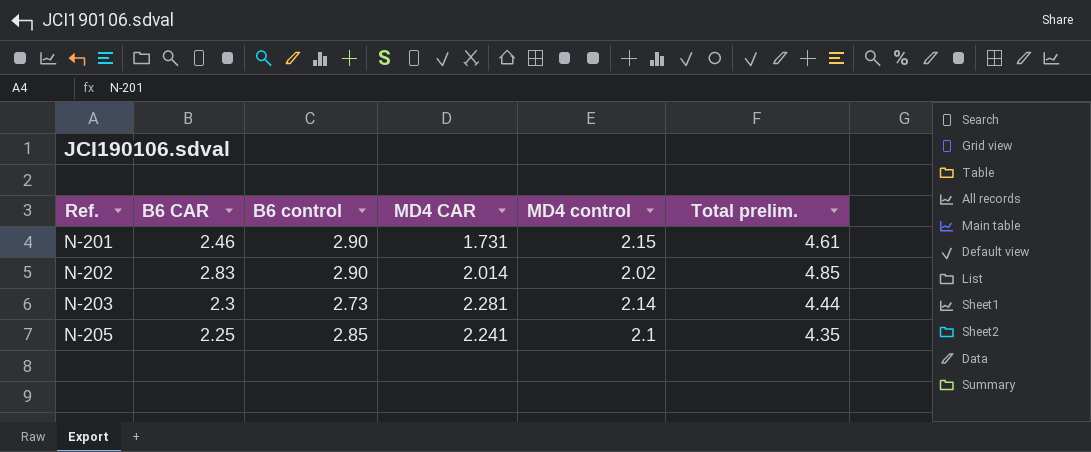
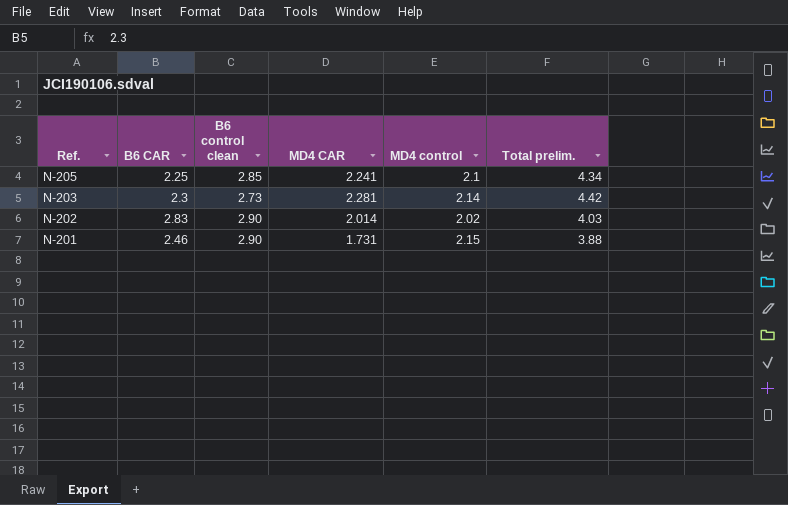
row order: Ref. ascending -> Ref. descending
column name: B6 control -> B6 control clean
column Total prelim. | formula: [B6 CAR] + [MD4 control] -> [MD4 CAR] + [MD4 control]

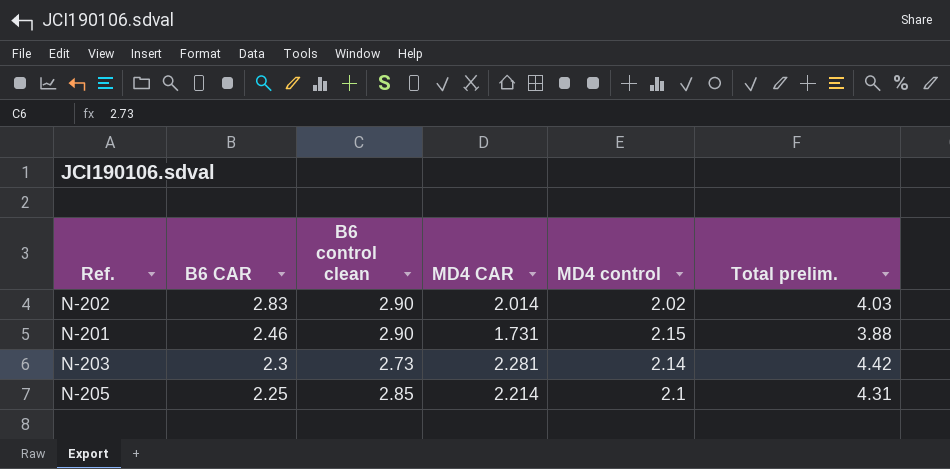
row order: Ref. descending -> B6 CAR descending
N-205 | MD4 CAR: 2.241 -> 2.214
N-205 | Total prelim.: 4.34 -> 4.31

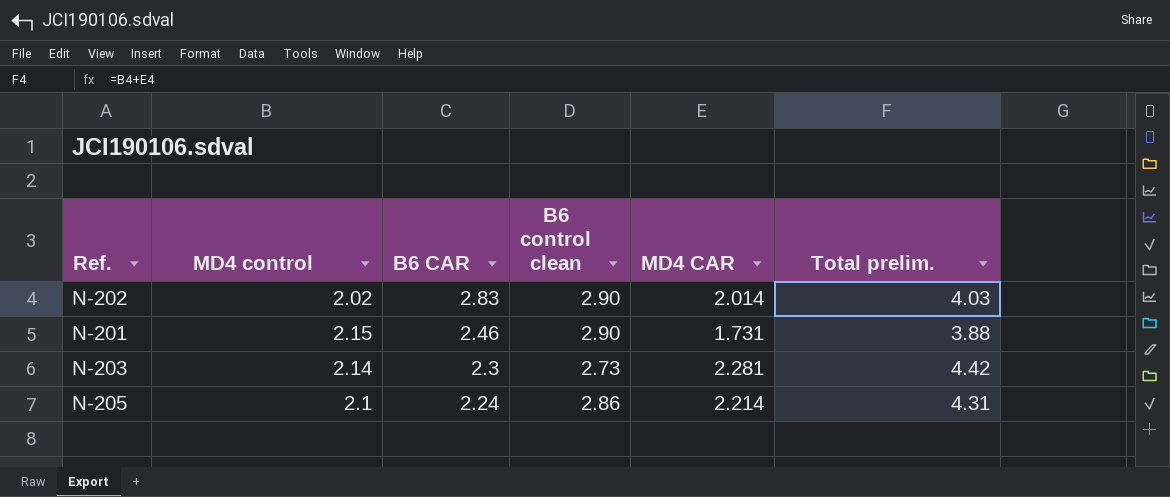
column MD4 control | position: 5 -> 2
N-205 | B6 CAR: 2.25 -> 2.24
N-205 | B6 control clean: 2.85 -> 2.86

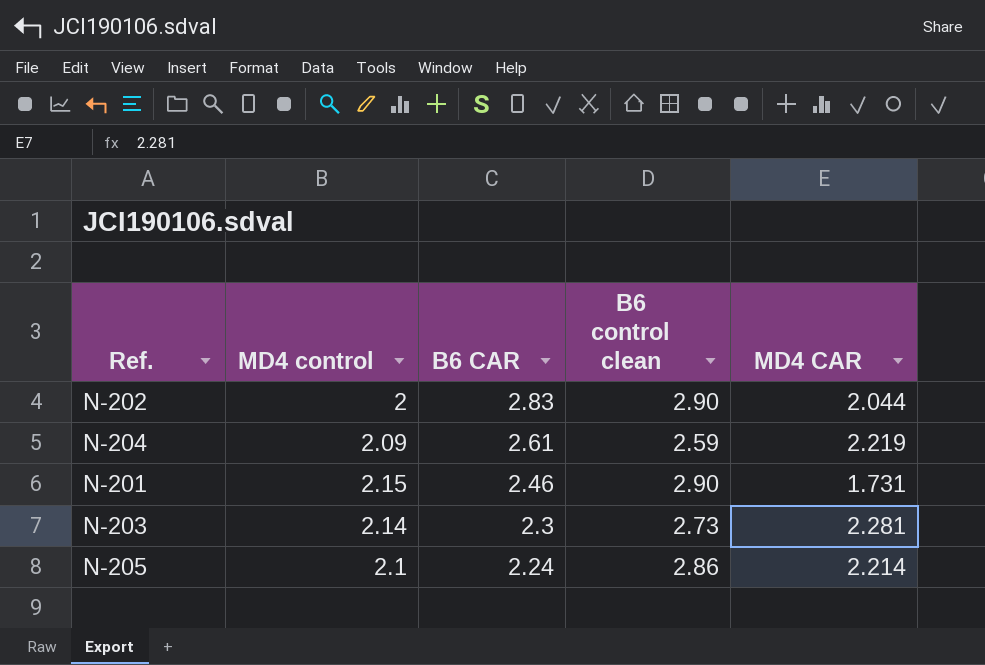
column Total prelim. | formula: [MD4 control] + [MD4 CAR] -> none
N-202 | MD4 control: 2.02 -> 2
N-202 | MD4 CAR: 2.014 -> 2.044
row N-204: none -> 2.09 | 2.61 | 2.59 | 2.219

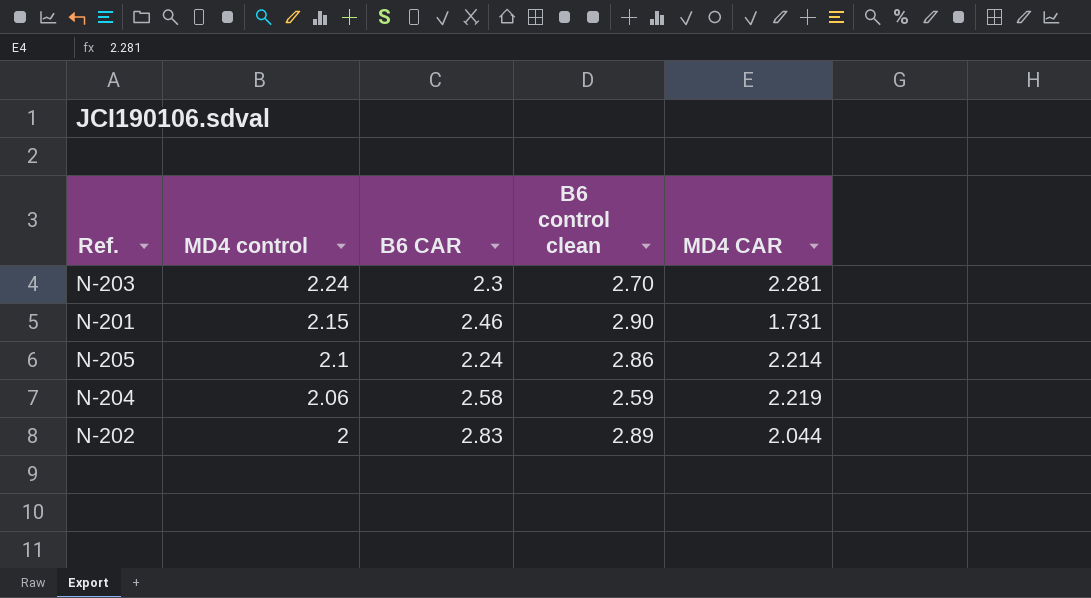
row order: B6 CAR descending -> MD4 control descending
N-203 | MD4 control: 2.14 -> 2.24
N-203 | B6 control clean: 2.73 -> 2.70
N-204 | MD4 control: 2.09 -> 2.06
N-204 | B6 CAR: 2.61 -> 2.58
N-202 | B6 control clean: 2.90 -> 2.89

